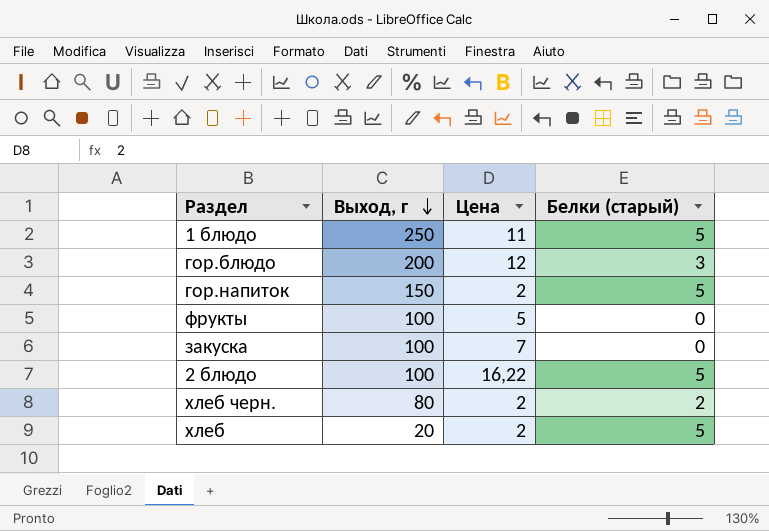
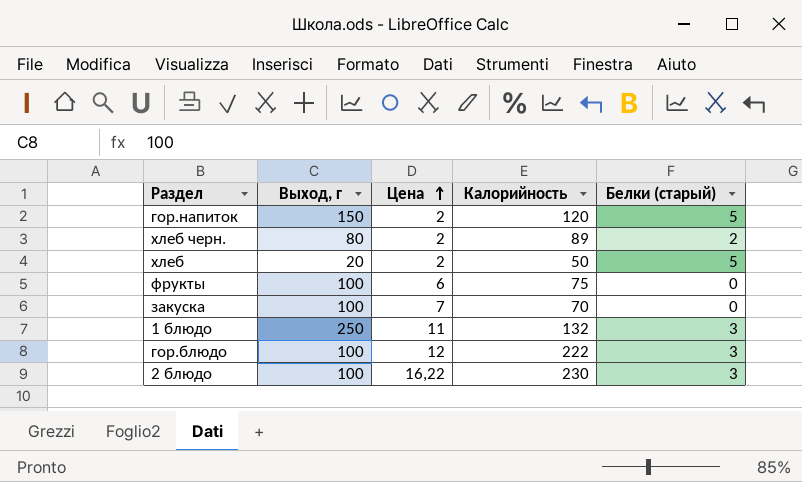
row order: Выход, г descending -> Цена ascending
column Калорийность | position: none -> 4
фрукты | Цена: 5 -> 6
1 блюдо | Белки (старый): 5 -> 3
гор.блюдо | Выход, г: 200 -> 100
2 блюдо | Белки (старый): 5 -> 3

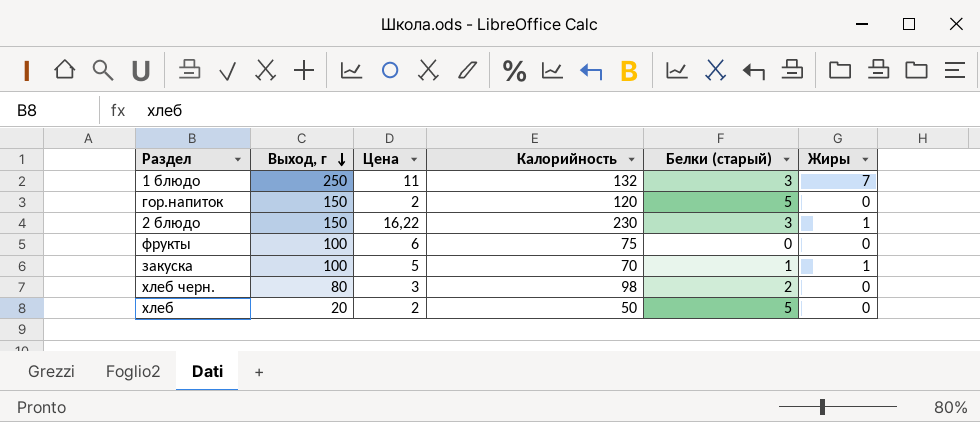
row order: Цена ascending -> Выход, г descending
column Жиры | position: none -> 6
row гор.блюдо: 100 | 12 | 222 | 3 -> none
2 блюдо | Выход, г: 100 -> 150
закуска | Цена: 7 -> 5
закуска | Белки (старый): 0 -> 1
хлеб черн. | Цена: 2 -> 3
хлеб черн. | Калорийность: 89 -> 98

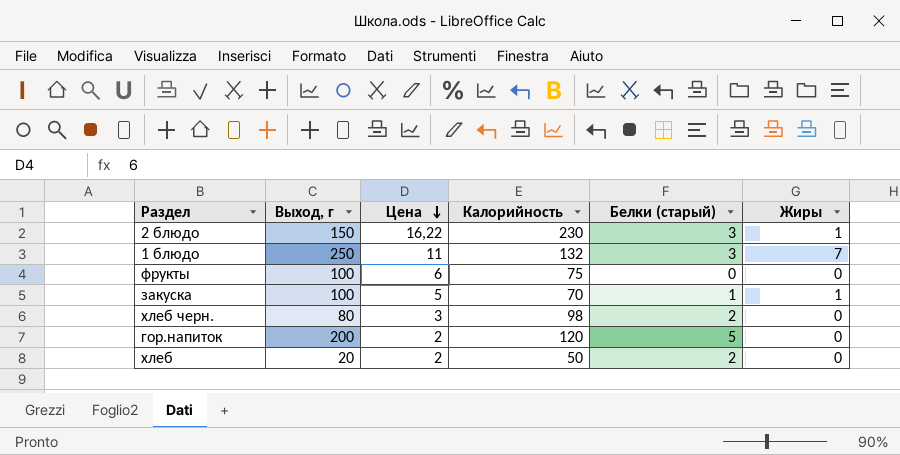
row order: Выход, г descending -> Цена descending
гор.напиток | Выход, г: 150 -> 200
хлеб | Белки (старый): 5 -> 2

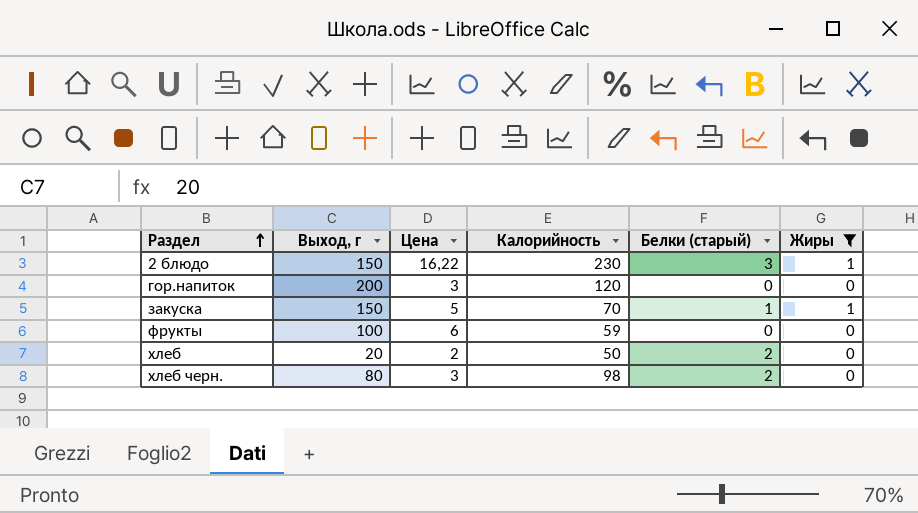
filter: none -> Жиры != 7
row order: Цена descending -> Раздел ascending
гор.напиток | Цена: 2 -> 3
гор.напиток | Белки (старый): 5 -> 0
закуска | Выход, г: 100 -> 150
фрукты | Калорийность: 75 -> 59

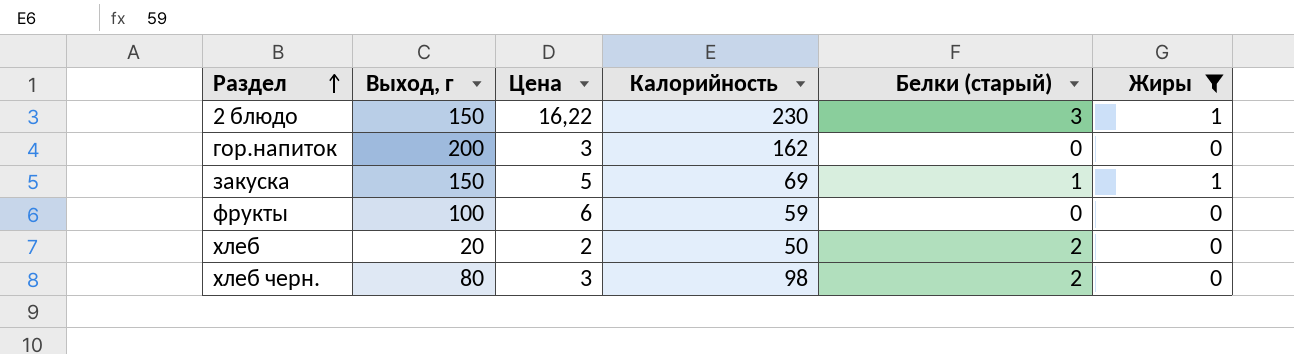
гор.напиток | Калорийность: 120 -> 162
закуска | Калорийность: 70 -> 69

